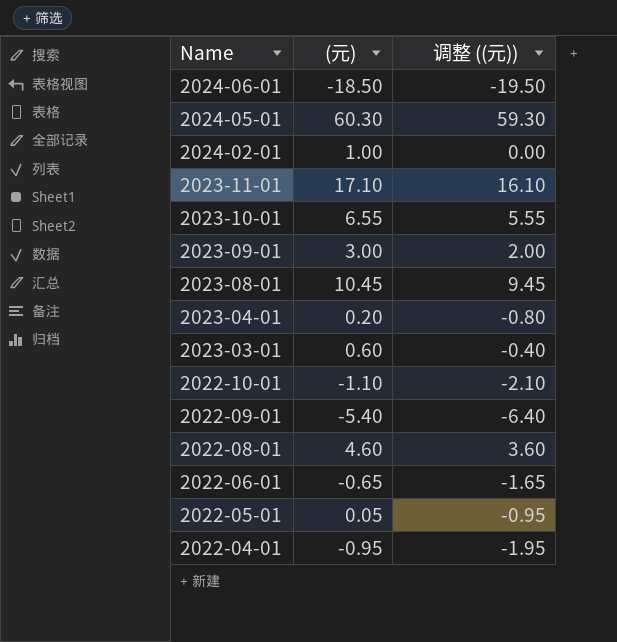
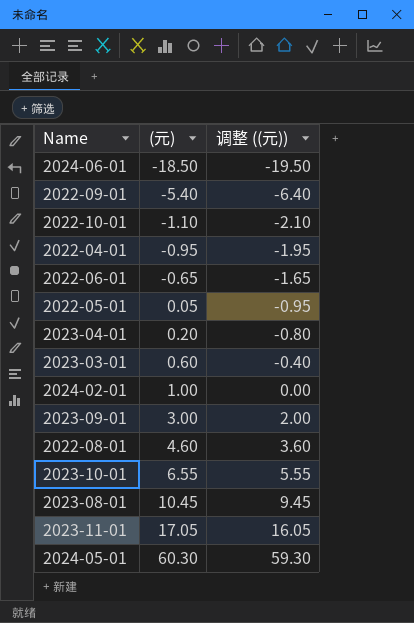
row order: Name descending -> (元) ascending
2023-11-01 | (元): 17.10 -> 17.05
2023-11-01 | 调整 ((元)): 16.10 -> 16.05

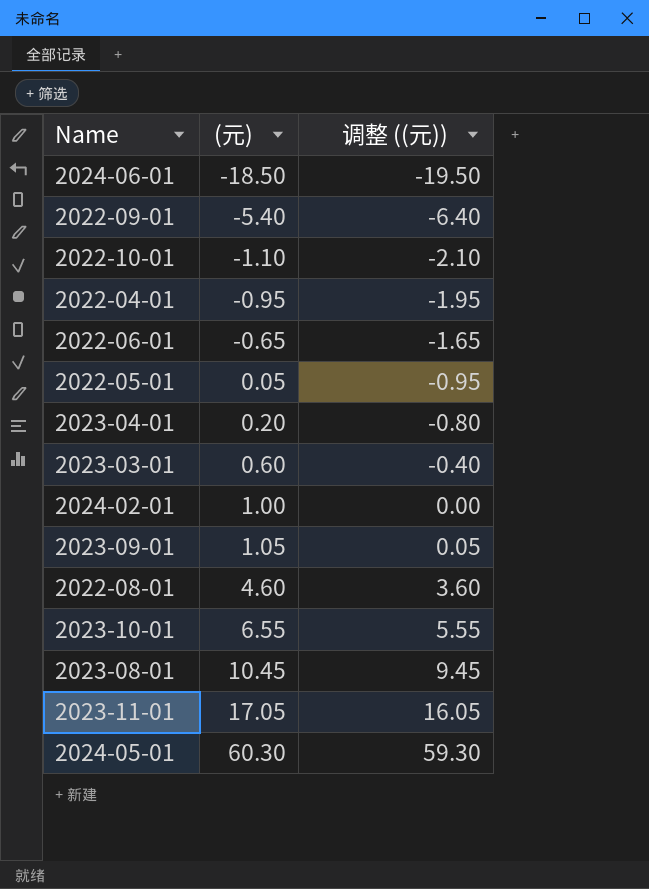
2023-09-01 | (元): 3.00 -> 1.05
2023-09-01 | 调整 ((元)): 2.00 -> 0.05

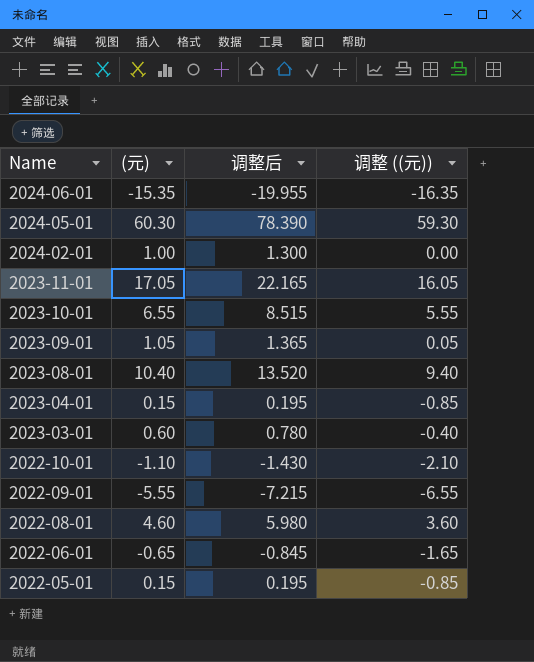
row order: (元) ascending -> Name descending
column 调整后 | formula: none -> [(元)] * 1.3
row 2022-04-01: -0.95 | -1.95 -> none
2024-06-01 | (元): -18.50 -> -15.35
2024-06-01 | 调整 ((元)): -19.50 -> -16.35
2023-08-01 | (元): 10.45 -> 10.40
2023-08-01 | 调整 ((元)): 9.45 -> 9.40
2023-04-01 | (元): 0.20 -> 0.15
2023-04-01 | 调整 ((元)): -0.80 -> -0.85
2022-09-01 | (元): -5.40 -> -5.55
2022-09-01 | 调整 ((元)): -6.40 -> -6.55
2022-05-01 | (元): 0.05 -> 0.15
2022-05-01 | 调整 ((元)): -0.95 -> -0.85

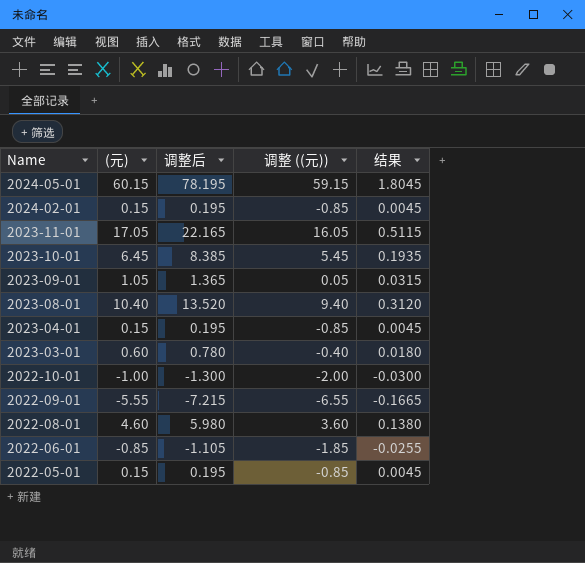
column 结果 | formula: none -> [(元)] * 0.03
row 2024-06-01: -15.35 | -19.955 | -16.35 -> none
2024-05-01 | (元): 60.30 -> 60.15
2024-05-01 | 调整后: 78.390 -> 78.195
2024-05-01 | 调整 ((元)): 59.30 -> 59.15
2024-02-01 | (元): 1.00 -> 0.15
2024-02-01 | 调整后: 1.300 -> 0.195
2024-02-01 | 调整 ((元)): 0.00 -> -0.85
2023-10-01 | (元): 6.55 -> 6.45
2023-10-01 | 调整后: 8.515 -> 8.385
2023-10-01 | 调整 ((元)): 5.55 -> 5.45
2022-10-01 | (元): -1.10 -> -1.00
2022-10-01 | 调整后: -1.430 -> -1.300
2022-10-01 | 调整 ((元)): -2.10 -> -2.00
2022-06-01 | (元): -0.65 -> -0.85
2022-06-01 | 调整后: -0.845 -> -1.105
2022-06-01 | 调整 ((元)): -1.65 -> -1.85

